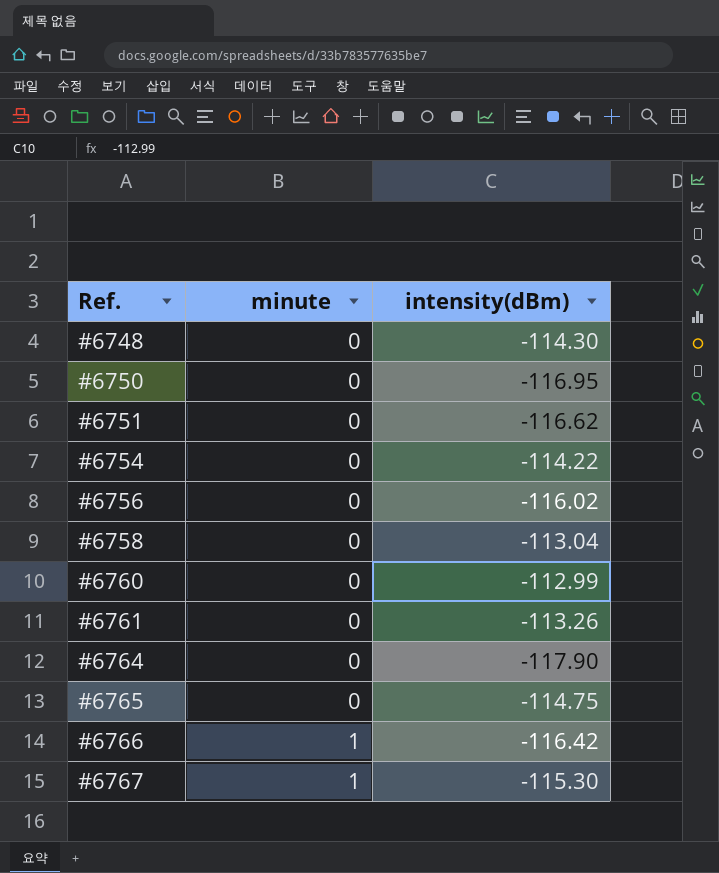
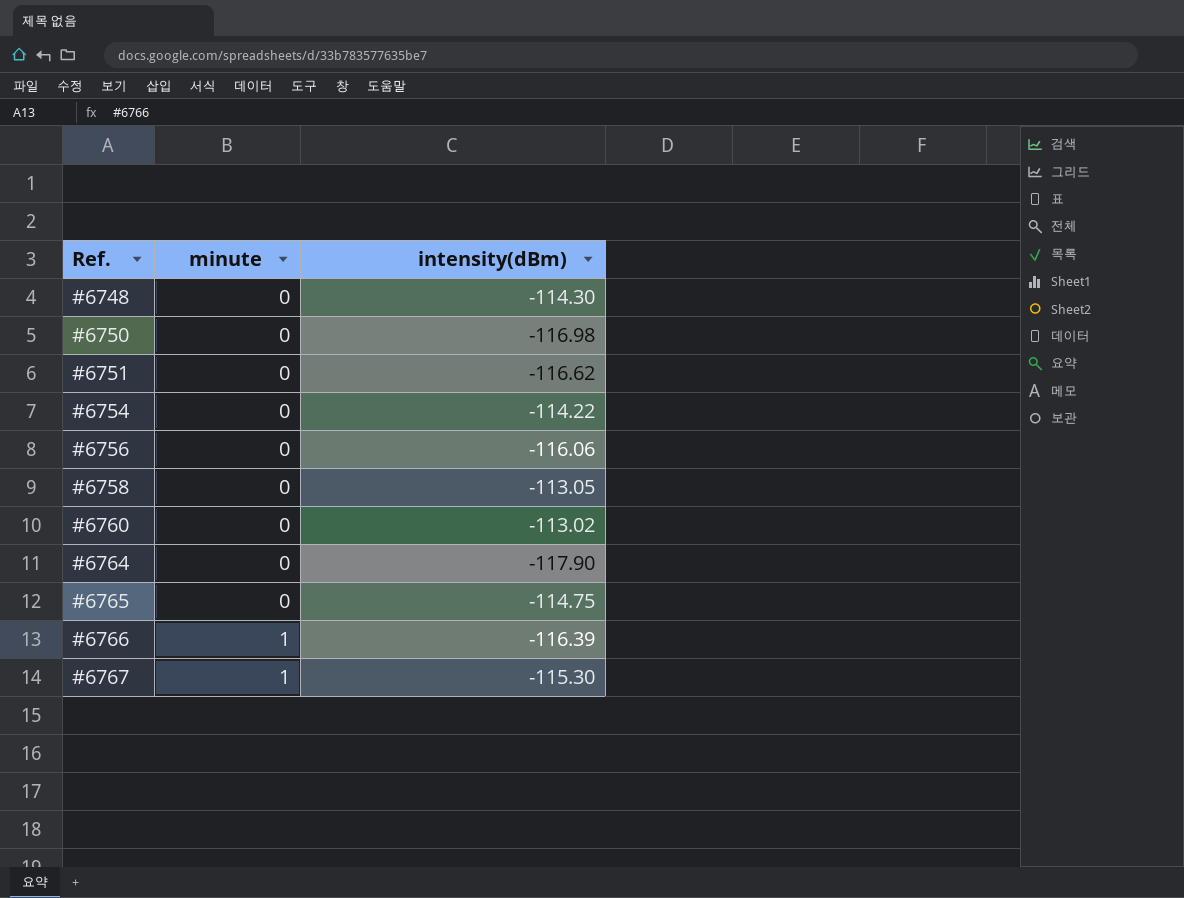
row #6761: 0 | -113.26 -> none
#6750 | intensity(dBm): -116.95 -> -116.98
#6756 | intensity(dBm): -116.02 -> -116.06
#6758 | intensity(dBm): -113.04 -> -113.05
#6760 | intensity(dBm): -112.99 -> -113.02
#6766 | intensity(dBm): -116.42 -> -116.39

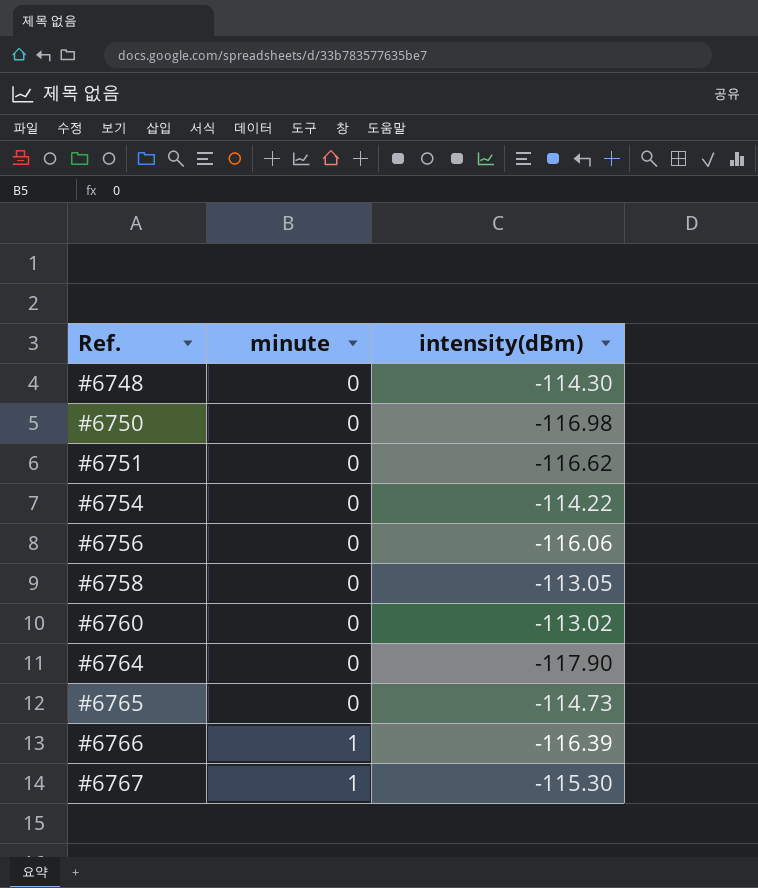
#6765 | intensity(dBm): -114.75 -> -114.73

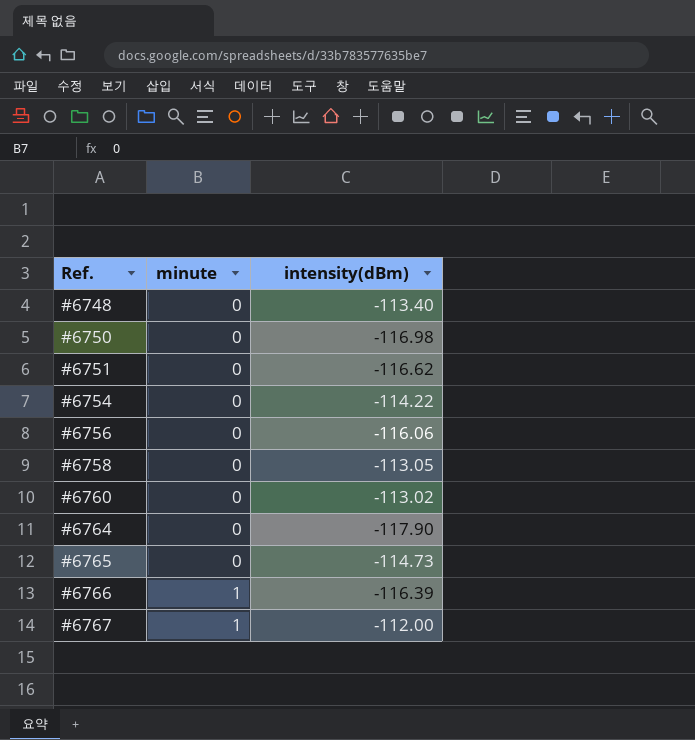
#6748 | intensity(dBm): -114.30 -> -113.40
#6767 | intensity(dBm): -115.30 -> -112.00

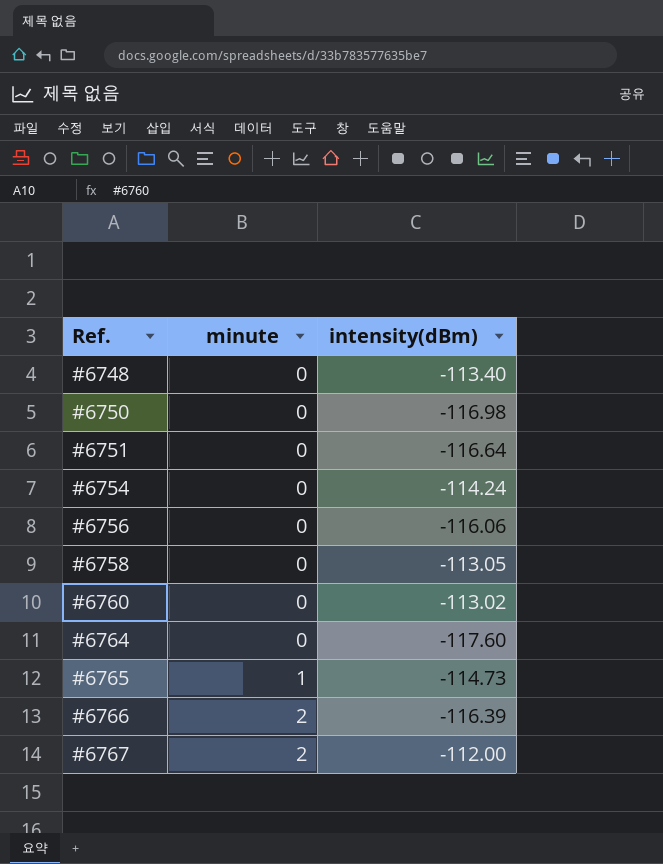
#6751 | intensity(dBm): -116.62 -> -116.64
#6754 | intensity(dBm): -114.22 -> -114.24
#6764 | intensity(dBm): -117.90 -> -117.60
#6765 | minute: 0 -> 1
#6766 | minute: 1 -> 2
#6767 | minute: 1 -> 2

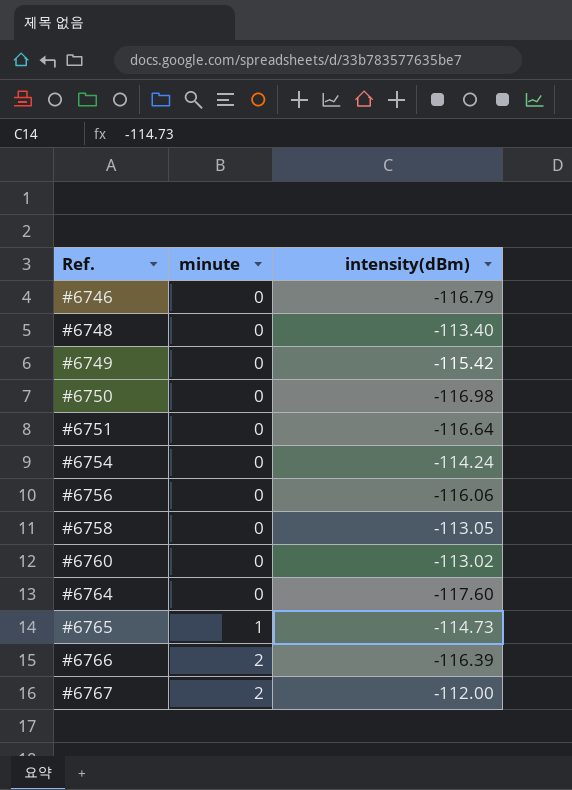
row #6746: none -> 0 | -116.79
row #6749: none -> 0 | -115.42

